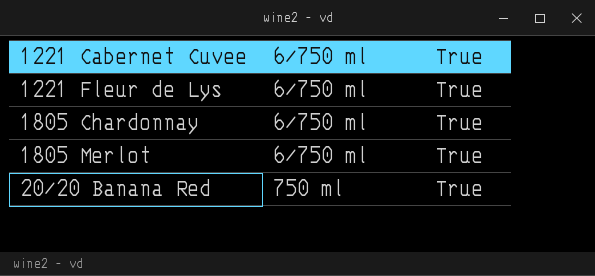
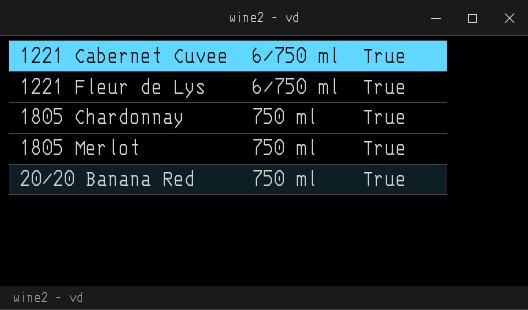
1805 Chardonnay | 6/750 ml: 6/750 ml -> 750 ml
1805 Merlot | 6/750 ml: 6/750 ml -> 750 ml

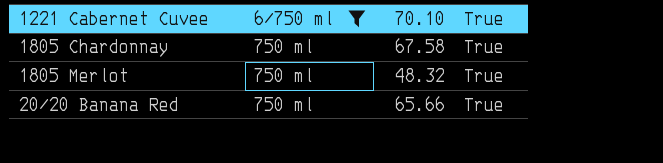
filter: none -> 6/750 ml = 750 ml
column 70.10 | position: none -> 3

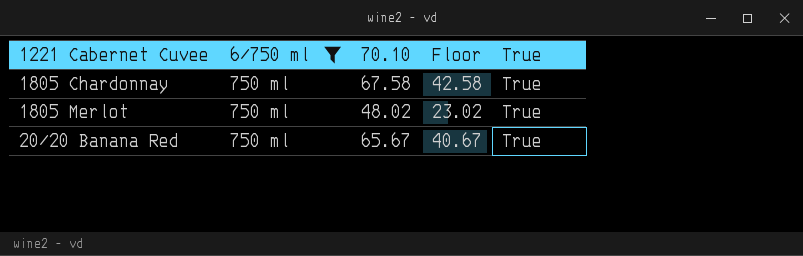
column Floor | formula: none -> [70.10] - 25
1805 Merlot | 70.10: 48.32 -> 48.02
20/20 Banana Red | 70.10: 65.66 -> 65.67

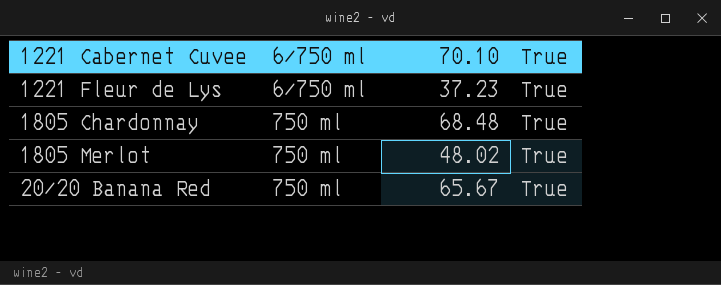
filter: 6/750 ml = 750 ml -> none
column Floor | formula: [70.10] - 25 -> none
1805 Chardonnay | 70.10: 67.58 -> 68.48

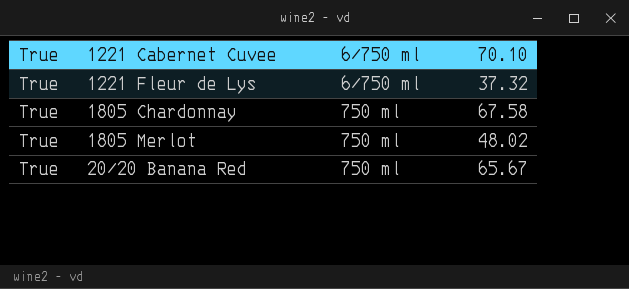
column True | position: 4 -> 1
1221 Fleur de Lys | 70.10: 37.23 -> 37.32
1805 Chardonnay | 70.10: 68.48 -> 67.58

